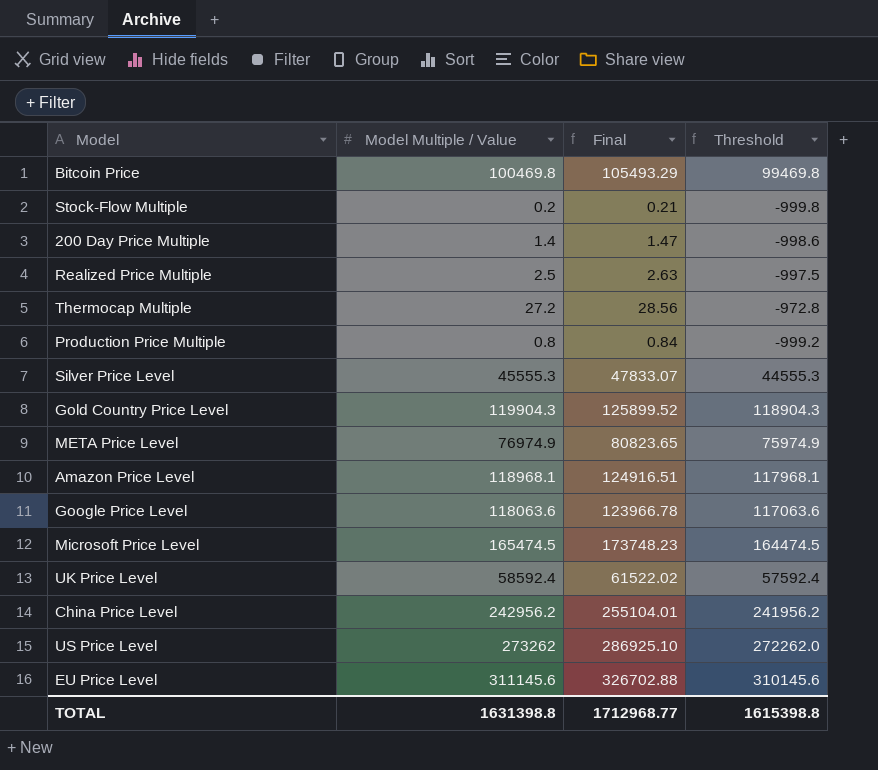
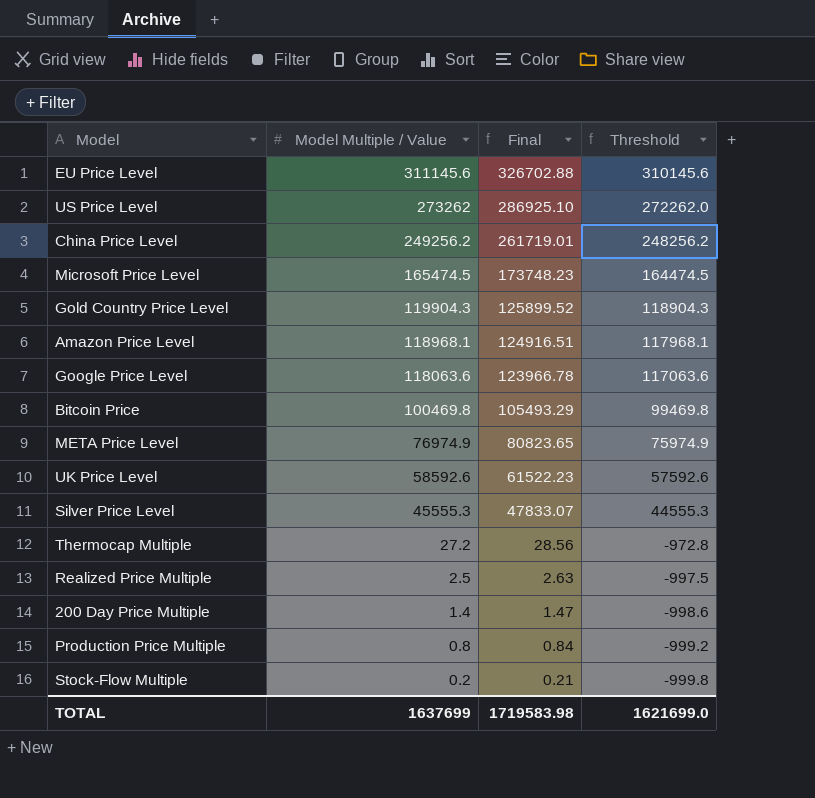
row order: none -> Model Multiple / Value descending
China Price Level | Model Multiple / Value: 242956.2 -> 249256.2
China Price Level | Final: 255104.01 -> 261719.01
China Price Level | Threshold: 241956.2 -> 248256.2
UK Price Level | Model Multiple / Value: 58592.4 -> 58592.6
UK Price Level | Final: 61522.02 -> 61522.23
UK Price Level | Threshold: 57592.4 -> 57592.6
TOTAL | Model Multiple / Value: 1631398.8 -> 1637699
TOTAL | Final: 1712968.77 -> 1719583.98
TOTAL | Threshold: 1615398.8 -> 1621699.0

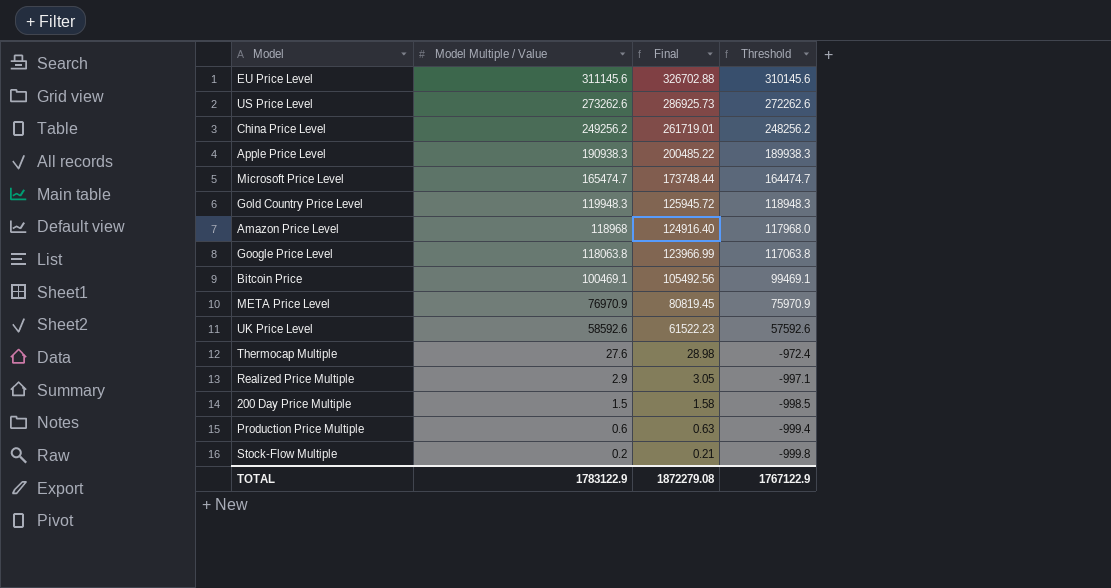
row Silver Price Level: 45555.3 | 47833.07 | 44555.3 -> none
US Price Level | Model Multiple / Value: 273262 -> 273262.6
US Price Level | Final: 286925.10 -> 286925.73
US Price Level | Threshold: 272262.0 -> 272262.6
row Apple Price Level: none -> 190938.3 | 200485.22 | 189938.3
Microsoft Price Level | Model Multiple / Value: 165474.5 -> 165474.7
Microsoft Price Level | Final: 173748.23 -> 173748.44
Microsoft Price Level | Threshold: 164474.5 -> 164474.7
Gold Country Price Level | Model Multiple / Value: 119904.3 -> 119948.3
Gold Country Price Level | Final: 125899.52 -> 125945.72
Gold Country Price Level | Threshold: 118904.3 -> 118948.3
Amazon Price Level | Model Multiple / Value: 118968.1 -> 118968
Amazon Price Level | Final: 124916.51 -> 124916.40
Amazon Price Level | Threshold: 117968.1 -> 117968.0
Google Price Level | Model Multiple / Value: 118063.6 -> 118063.8
Google Price Level | Final: 123966.78 -> 123966.99
Google Price Level | Threshold: 117063.6 -> 117063.8
Bitcoin Price | Model Multiple / Value: 100469.8 -> 100469.1
Bitcoin Price | Final: 105493.29 -> 105492.56
Bitcoin Price | Threshold: 99469.8 -> 99469.1
META Price Level | Model Multiple / Value: 76974.9 -> 76970.9
META Price Level | Final: 80823.65 -> 80819.45
META Price Level | Threshold: 75974.9 -> 75970.9
Thermocap Multiple | Model Multiple / Value: 27.2 -> 27.6
Thermocap Multiple | Final: 28.56 -> 28.98
Thermocap Multiple | Threshold: -972.8 -> -972.4
Realized Price Multiple | Model Multiple / Value: 2.5 -> 2.9
Realized Price Multiple | Final: 2.63 -> 3.05
Realized Price Multiple | Threshold: -997.5 -> -997.1
200 Day Price Multiple | Model Multiple / Value: 1.4 -> 1.5
200 Day Price Multiple | Final: 1.47 -> 1.58
200 Day Price Multiple | Threshold: -998.6 -> -998.5
Production Price Multiple | Model Multiple / Value: 0.8 -> 0.6
Production Price Multiple | Final: 0.84 -> 0.63
Production Price Multiple | Threshold: -999.2 -> -999.4
TOTAL | Model Multiple / Value: 1637699 -> 1783122.9
TOTAL | Final: 1719583.98 -> 1872279.08
TOTAL | Threshold: 1621699.0 -> 1767122.9

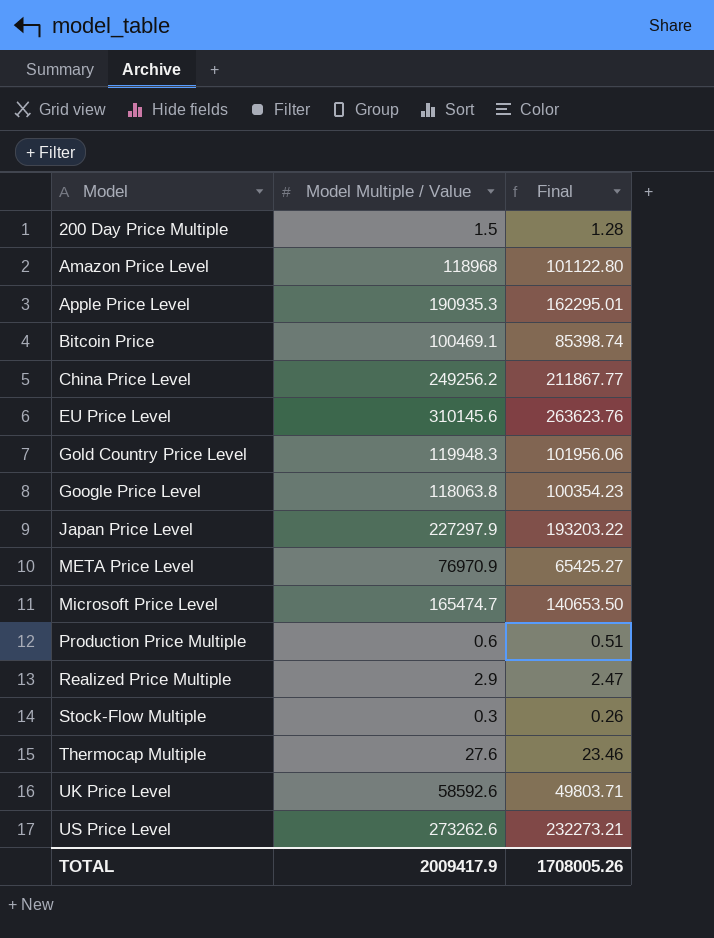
row order: Model Multiple / Value descending -> Model ascending
column Threshold | formula: [Model Multiple / Value] - 1000 -> none
column Final | formula: [Model Multiple / Value] * 1.05 -> [Model Multiple / Value] * 0.85
Apple Price Level | Model Multiple / Value: 190938.3 -> 190935.3
EU Price Level | Model Multiple / Value: 311145.6 -> 310145.6
row Japan Price Level: none -> 227297.9 | 193203.22
Stock-Flow Multiple | Model Multiple / Value: 0.2 -> 0.3
TOTAL | Model Multiple / Value: 1783122.9 -> 2009417.9
TOTAL | Final: 1872279.08 -> 1708005.26

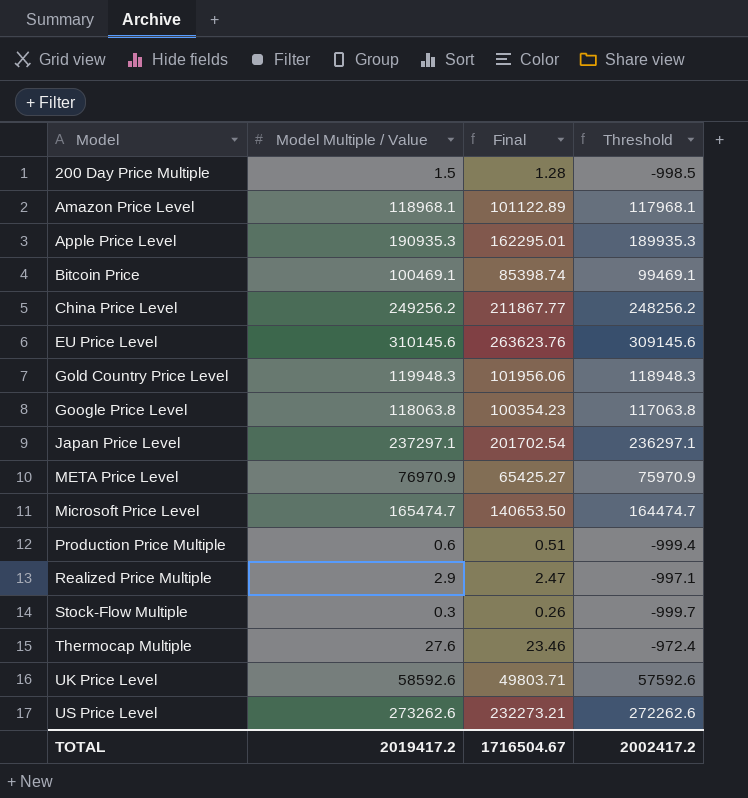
column Threshold | formula: none -> [Model Multiple / Value] - 1000
Amazon Price Level | Model Multiple / Value: 118968 -> 118968.1
Amazon Price Level | Final: 101122.80 -> 101122.89
Japan Price Level | Model Multiple / Value: 227297.9 -> 237297.1
Japan Price Level | Final: 193203.22 -> 201702.54
TOTAL | Model Multiple / Value: 2009417.9 -> 2019417.2
TOTAL | Final: 1708005.26 -> 1716504.67

